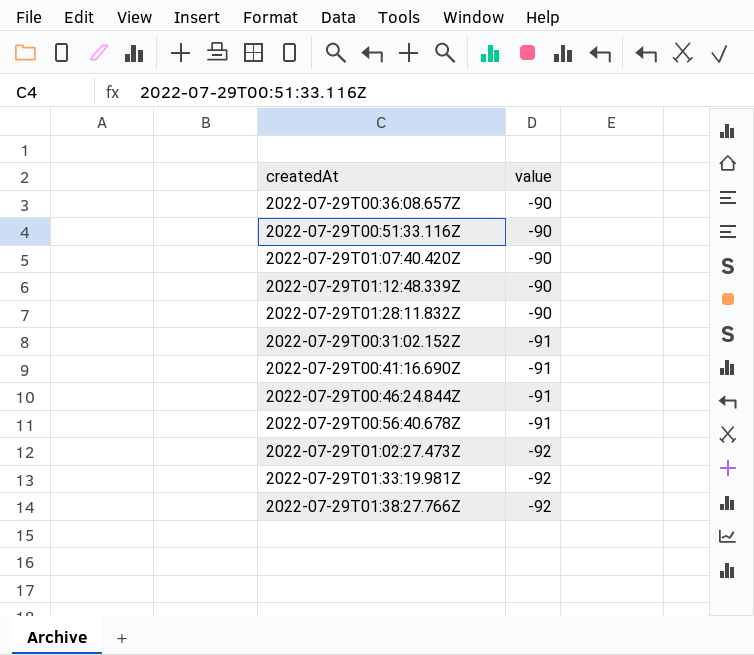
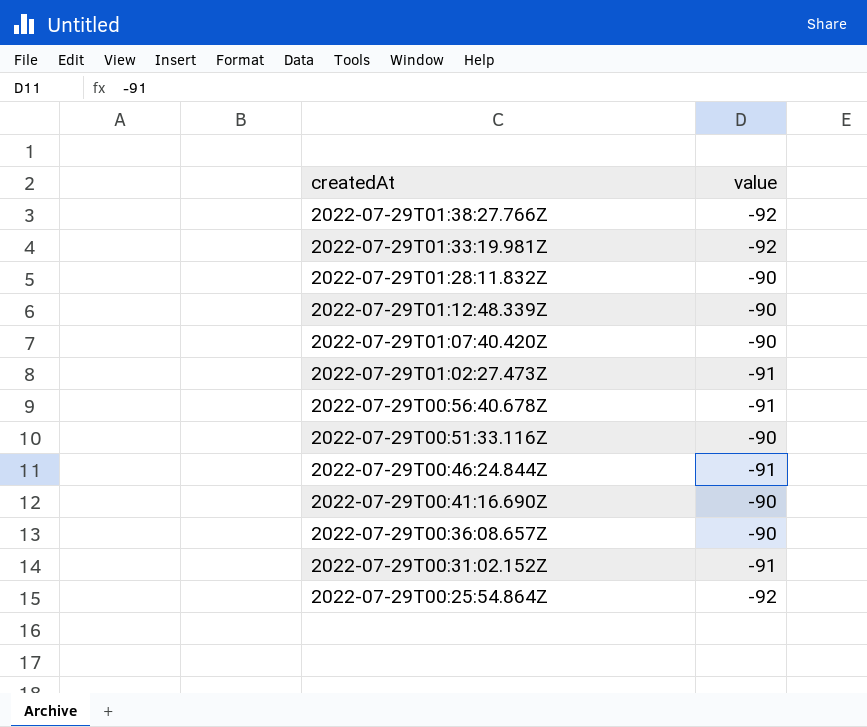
row order: value descending -> createdAt descending
2022-07-29T01:02:27.473Z | value: -92 -> -91
2022-07-29T00:41:16.690Z | value: -91 -> -90
row 2022-07-29T00:25:54.864Z: none -> -92

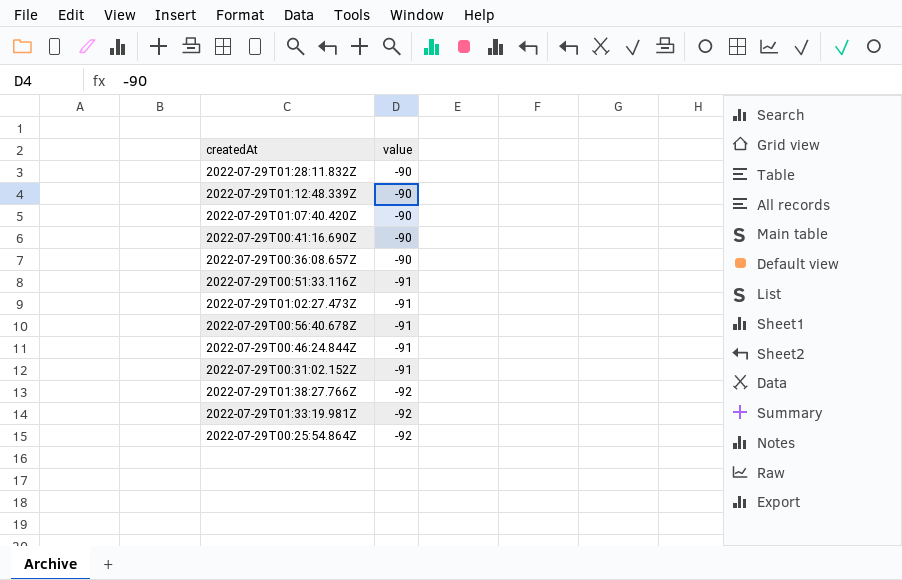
row order: createdAt descending -> value descending
2022-07-29T00:51:33.116Z | value: -90 -> -91

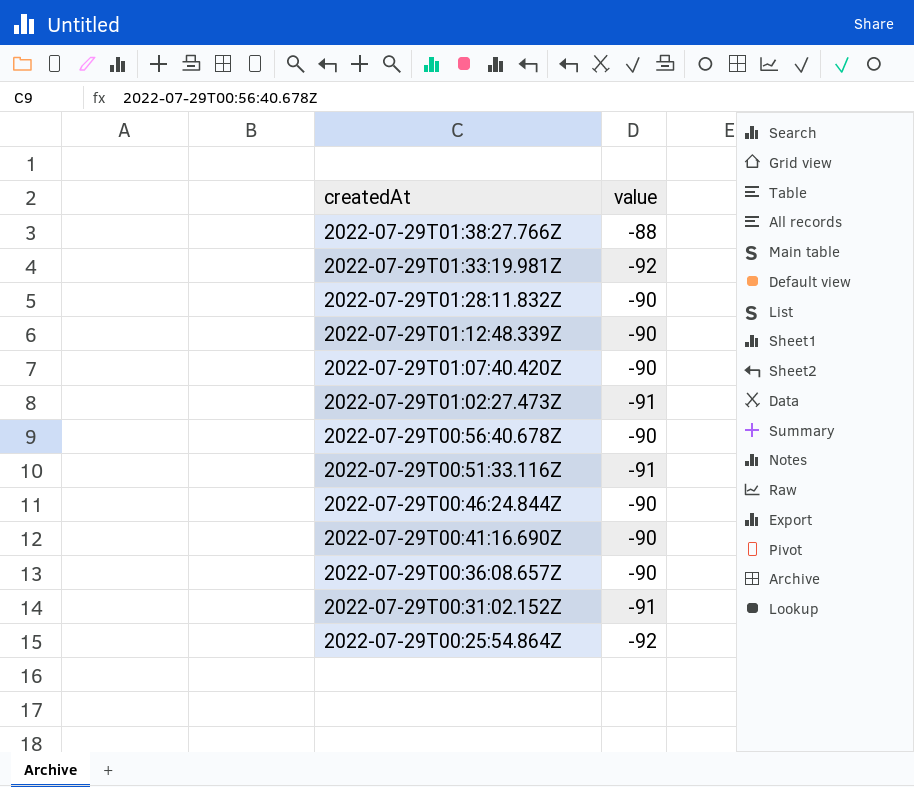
row order: value descending -> createdAt descending
2022-07-29T01:38:27.766Z | value: -92 -> -88
2022-07-29T00:56:40.678Z | value: -91 -> -90
2022-07-29T00:46:24.844Z | value: -91 -> -90

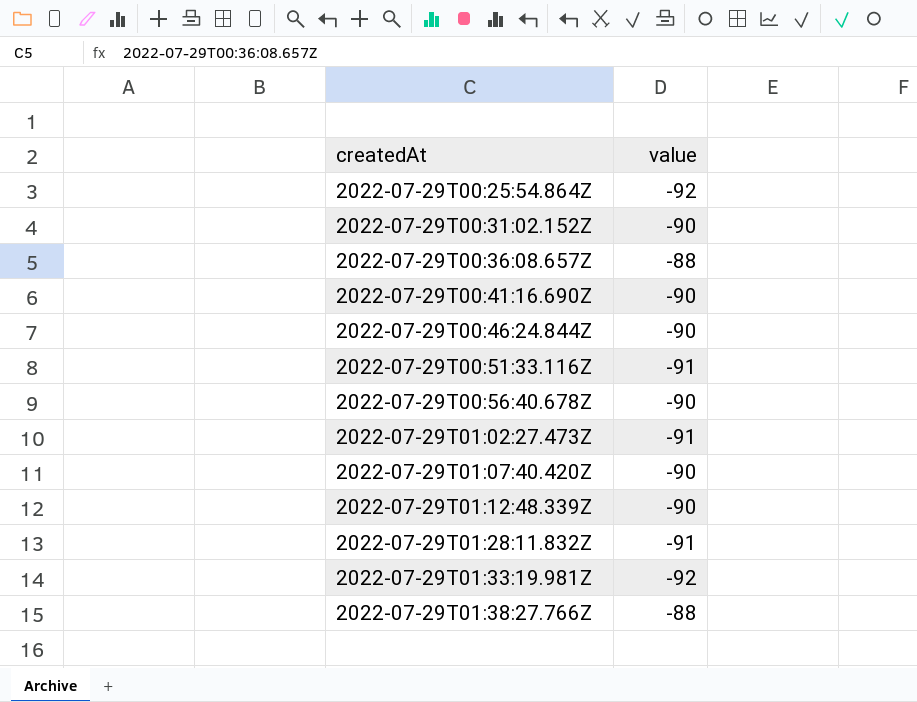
row order: createdAt descending -> createdAt ascending
2022-07-29T00:31:02.152Z | value: -91 -> -90
2022-07-29T00:36:08.657Z | value: -90 -> -88
2022-07-29T01:28:11.832Z | value: -90 -> -91

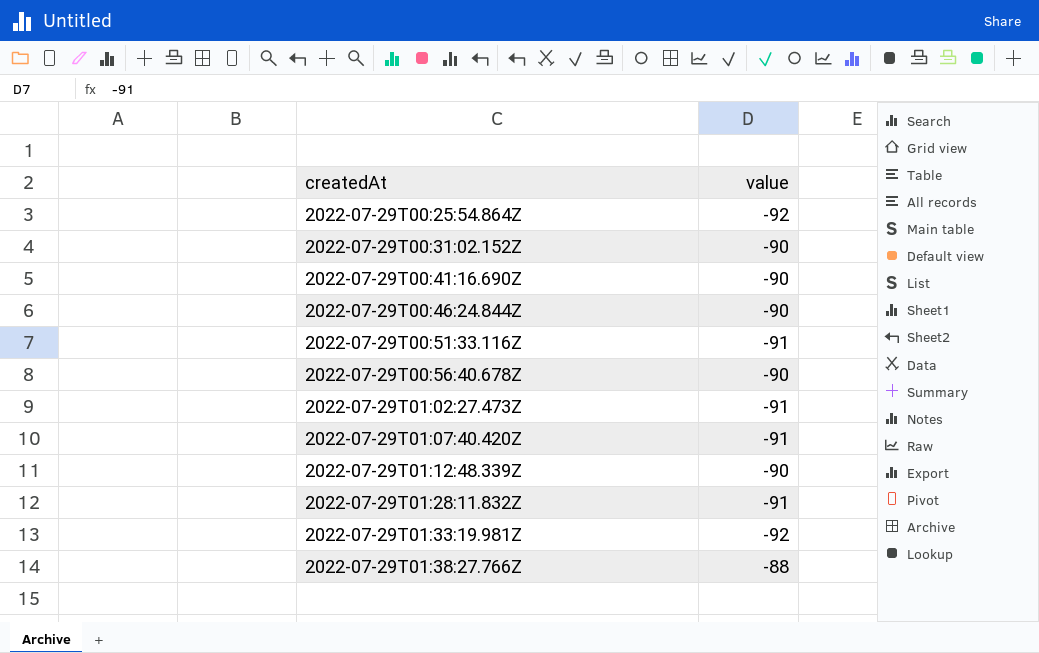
row 2022-07-29T00:36:08.657Z: -88 -> none
2022-07-29T01:07:40.420Z | value: -90 -> -91

